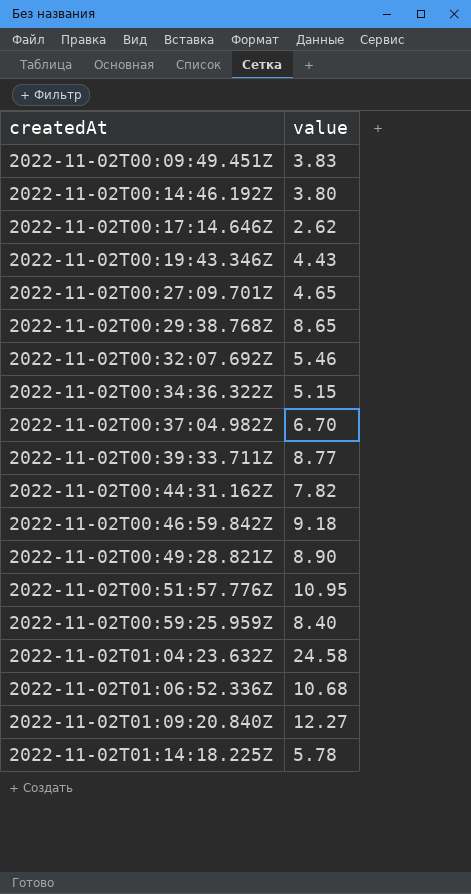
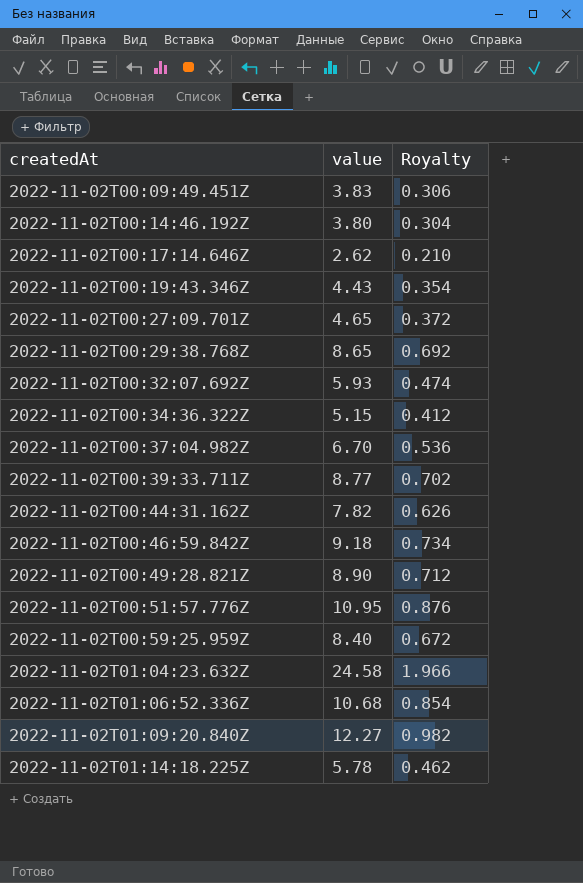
column Royalty | formula: none -> [value] * 0.08
2022-11-02T00:32:07.692Z | value: 5.46 -> 5.93

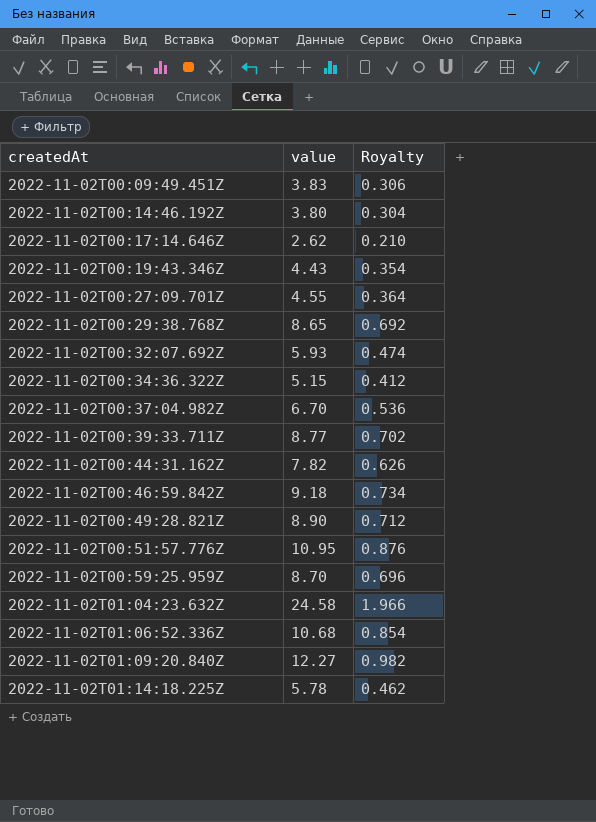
2022-11-02T00:27:09.701Z | value: 4.65 -> 4.55
2022-11-02T00:27:09.701Z | Royalty: 0.372 -> 0.364
2022-11-02T00:59:25.959Z | value: 8.40 -> 8.70
2022-11-02T00:59:25.959Z | Royalty: 0.672 -> 0.696

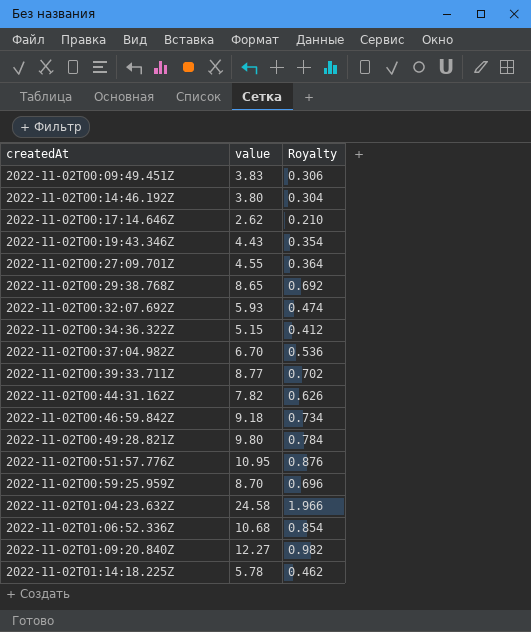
2022-11-02T00:49:28.821Z | value: 8.90 -> 9.80
2022-11-02T00:49:28.821Z | Royalty: 0.712 -> 0.784

